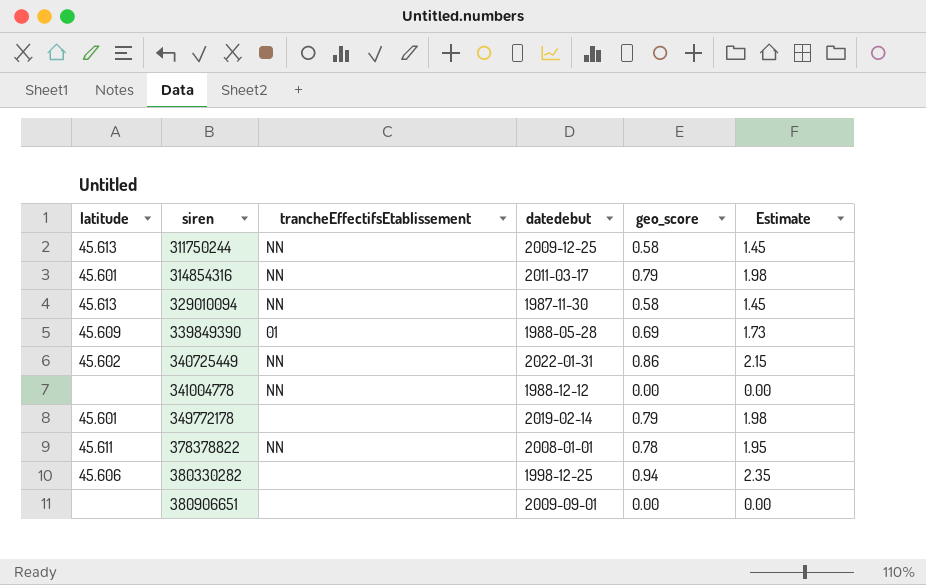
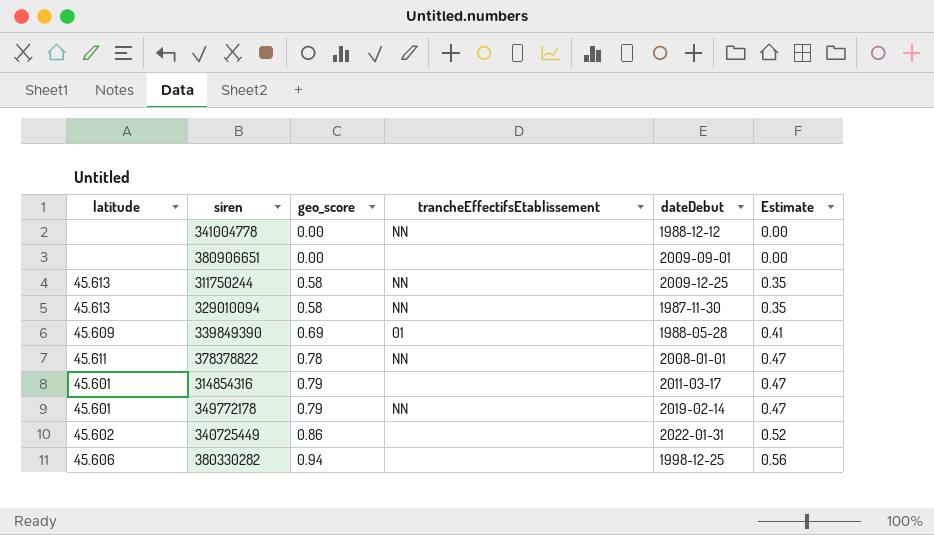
row order: siren ascending -> geo_score ascending
column geo_score | position: 5 -> 3
column name: datedebut -> dateDebut
column Estimate | formula: [geo_score] * 2.5 -> [geo_score] * 0.6
314854316 | trancheEffectifsEtablissement: NN -> none
349772178 | trancheEffectifsEtablissement: none -> NN
340725449 | trancheEffectifsEtablissement: NN -> none

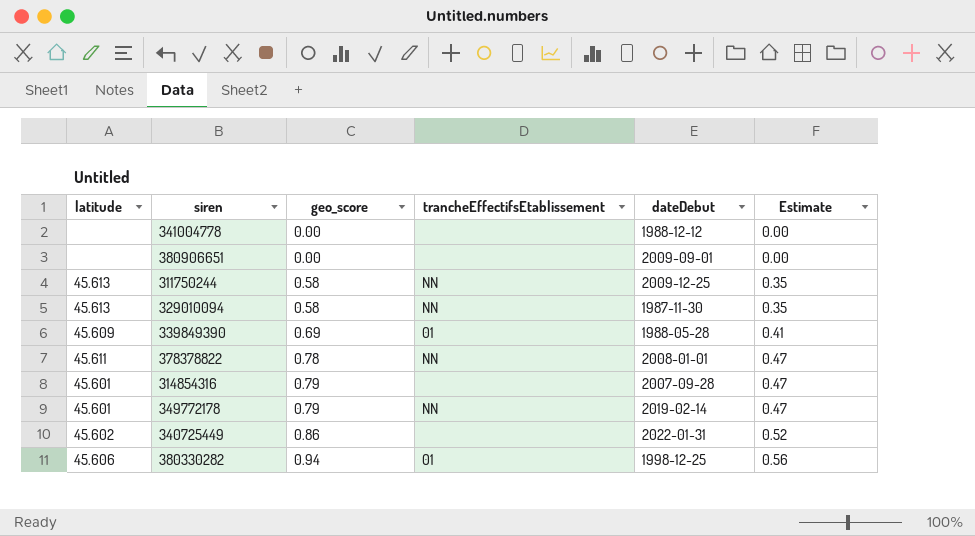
341004778 | trancheEffectifsEtablissement: NN -> none
314854316 | dateDebut: 2011-03-17 -> 2007-09-28
380330282 | trancheEffectifsEtablissement: none -> 01

